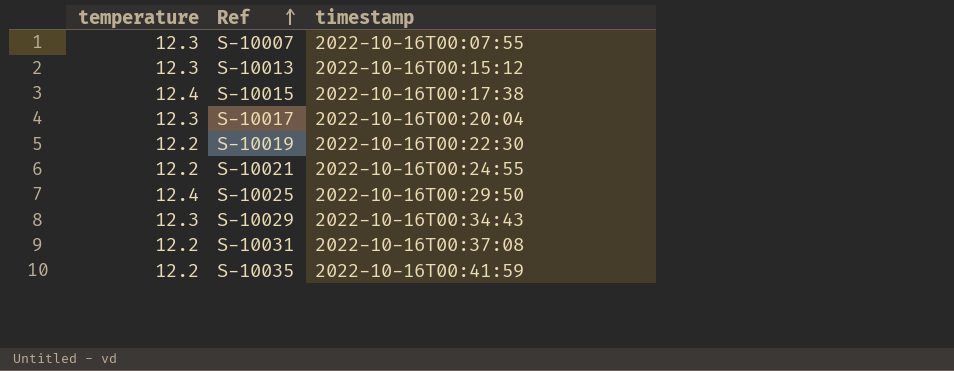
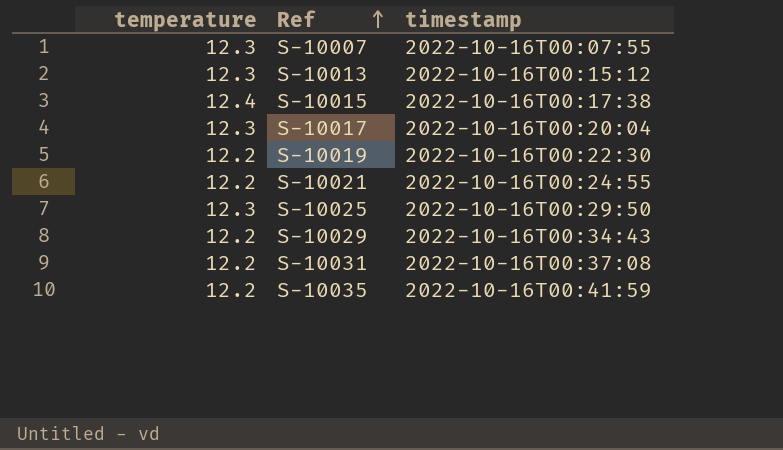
S-10025 | temperature: 12.4 -> 12.3
S-10029 | temperature: 12.3 -> 12.2

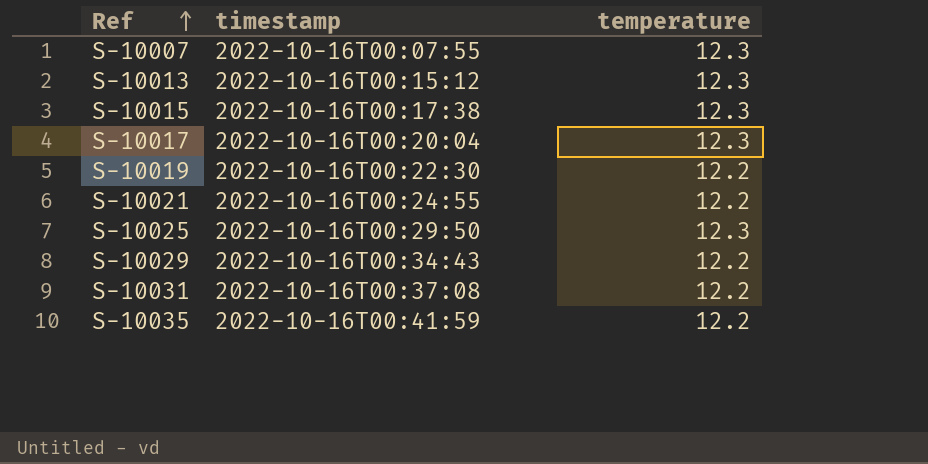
column temperature | position: 1 -> 3
S-10015 | temperature: 12.4 -> 12.3

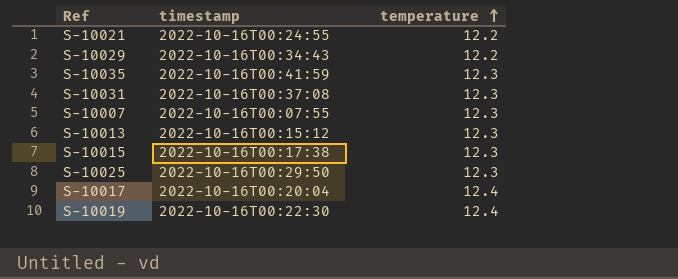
row order: Ref ascending -> temperature ascending
S-10035 | temperature: 12.2 -> 12.3
S-10031 | temperature: 12.2 -> 12.3
S-10017 | temperature: 12.3 -> 12.4
S-10019 | temperature: 12.2 -> 12.4

